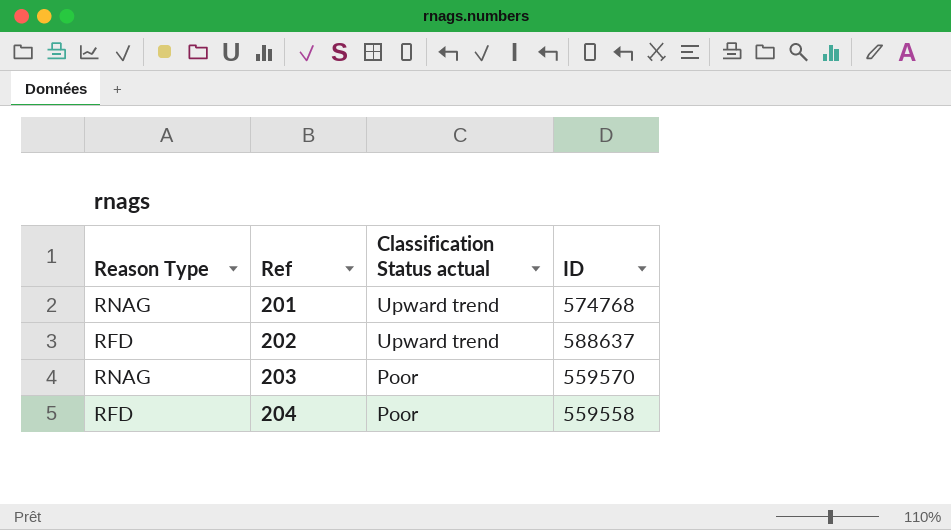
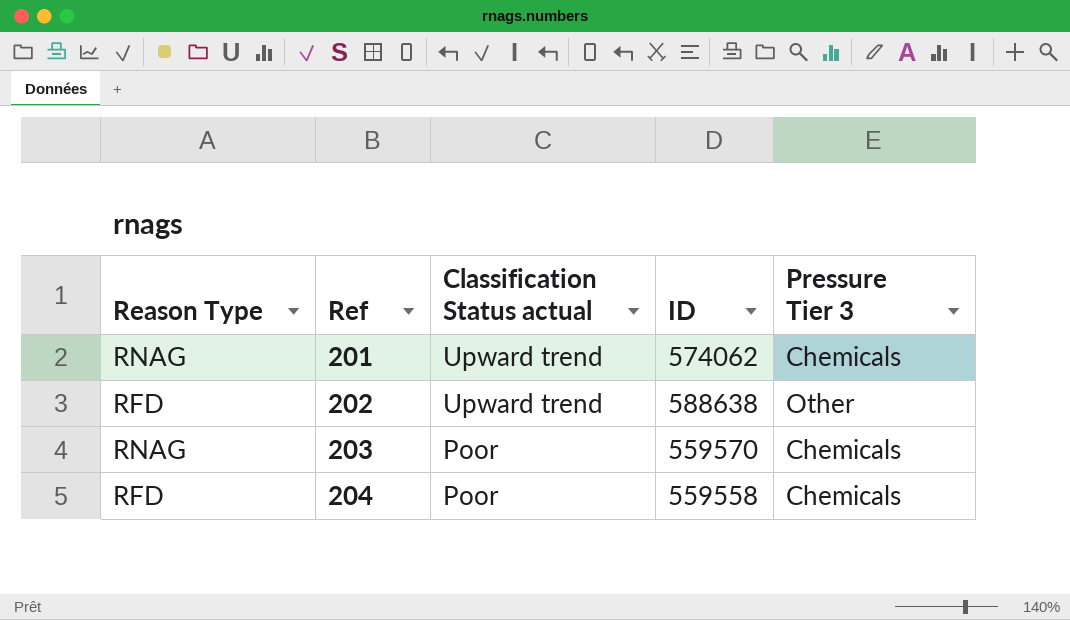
column Pressure Tier 3 | position: none -> 5
201 | ID: 574768 -> 574062
202 | ID: 588637 -> 588638

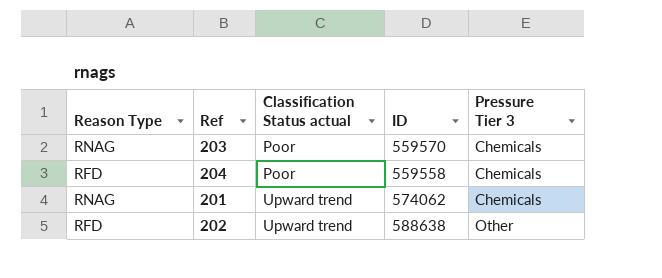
row order: Ref ascending -> Classification Status actual ascending

